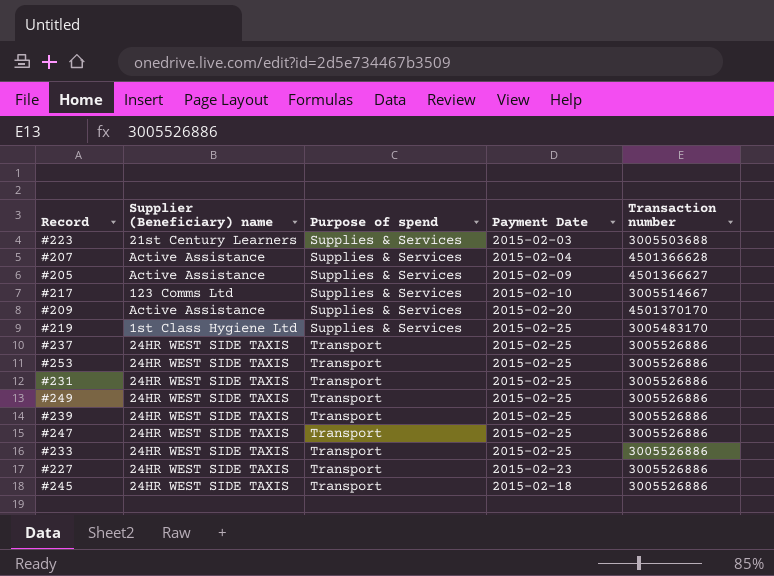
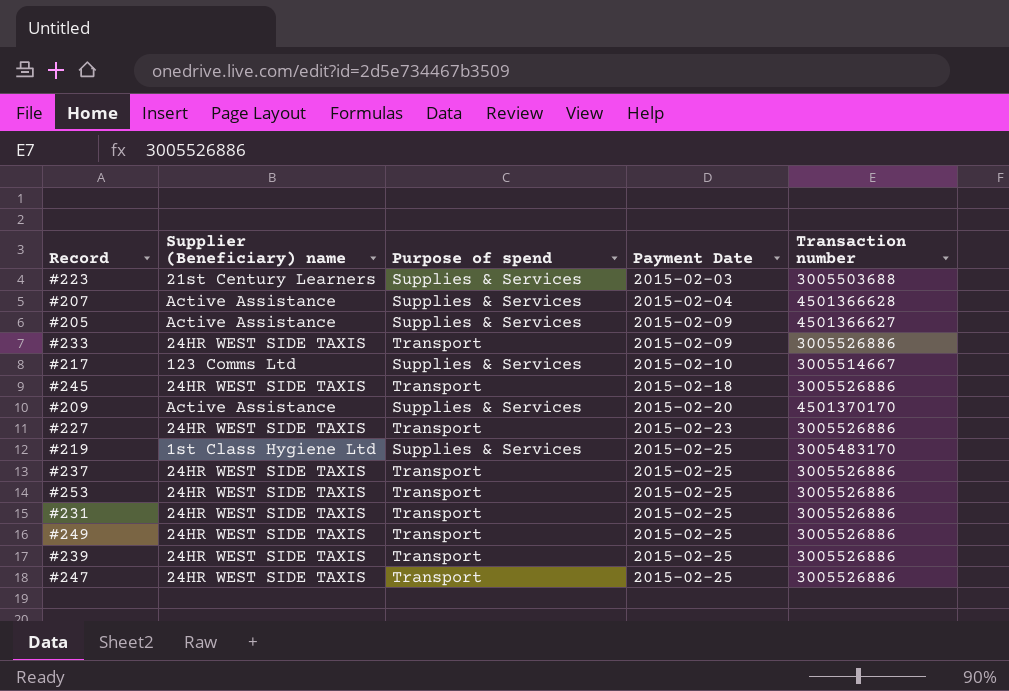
row order: Purpose of spend ascending -> Payment Date ascending
#233 | Payment Date: 2015-02-25 -> 2015-02-09

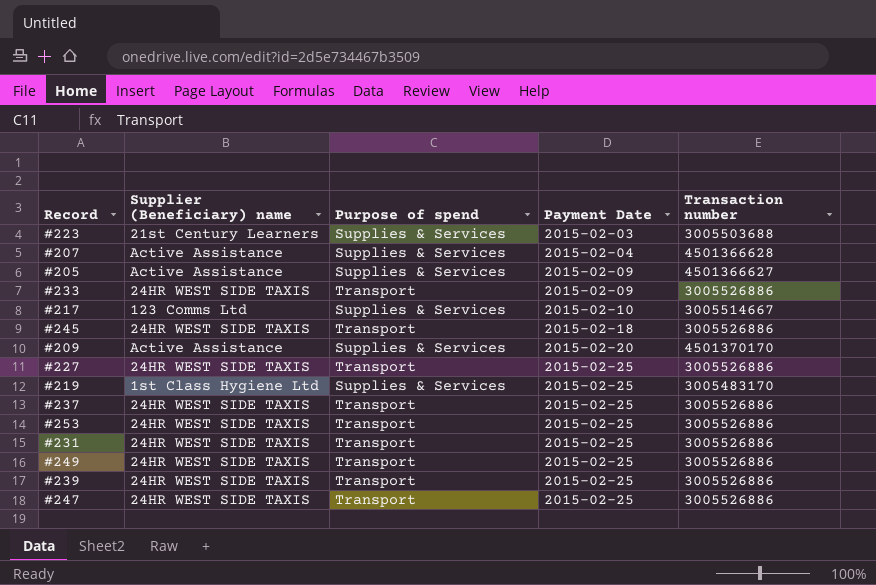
#227 | Payment Date: 2015-02-23 -> 2015-02-25

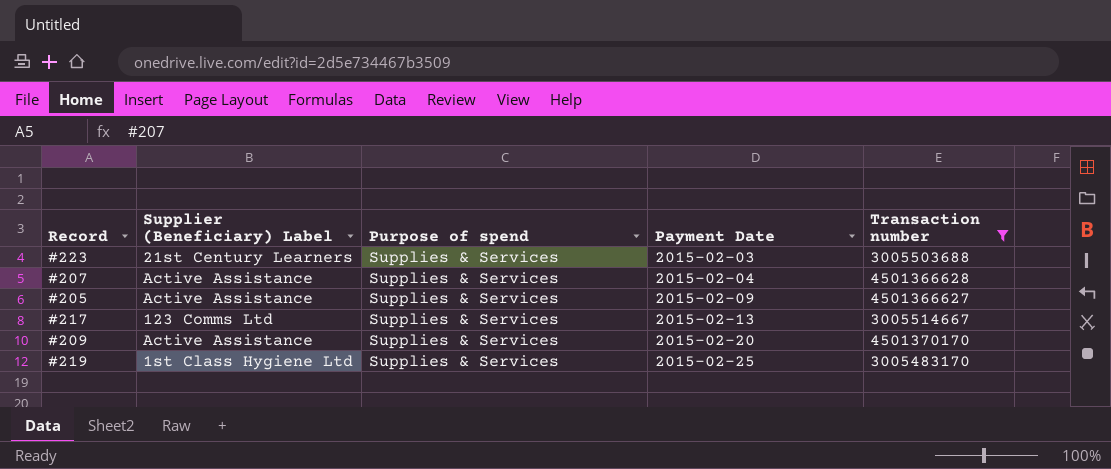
filter: none -> Transaction number != 3005526886
column name: Supplier (Beneficiary) name -> Supplier (Beneficiary) Label
#217 | Payment Date: 2015-02-10 -> 2015-02-13

